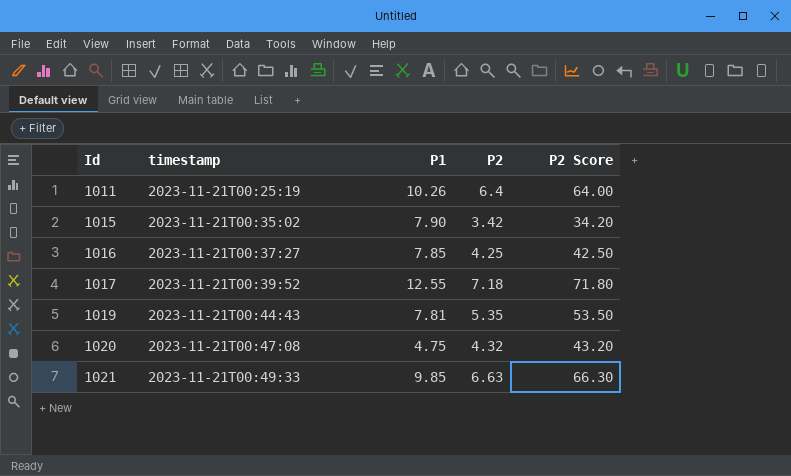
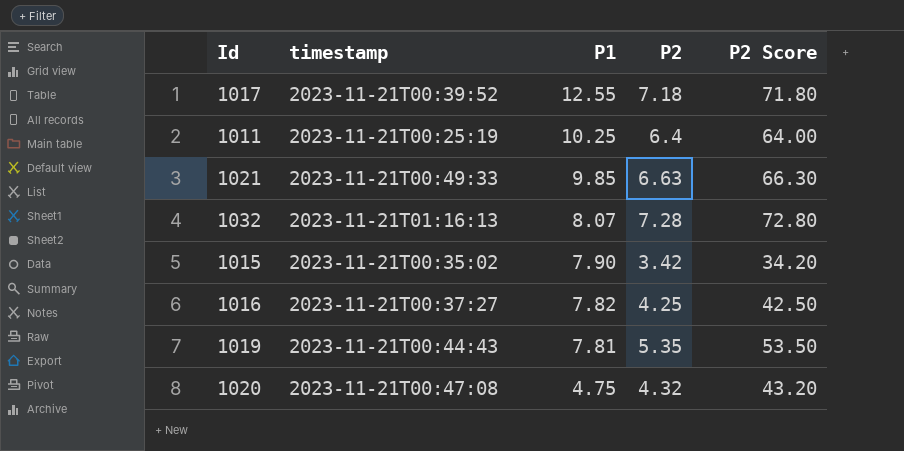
row order: Id ascending -> P1 descending
1011 | P1: 10.26 -> 10.25
row 1032: none -> 2023-11-21T01:16:13 | 8.07 | 7.28 | 72.80
1016 | P1: 7.85 -> 7.82

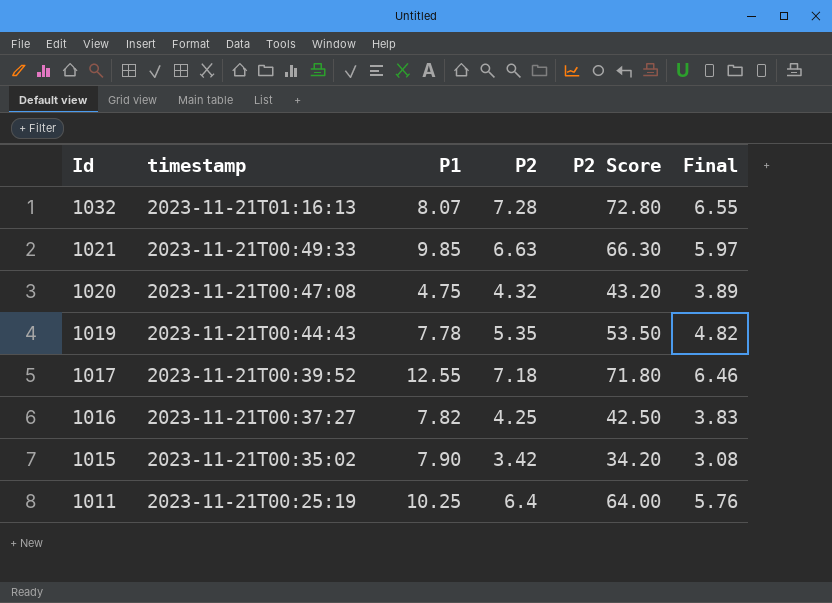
row order: P1 descending -> Id descending
column Final | formula: none -> [P2] * 0.9
1019 | P1: 7.81 -> 7.78

